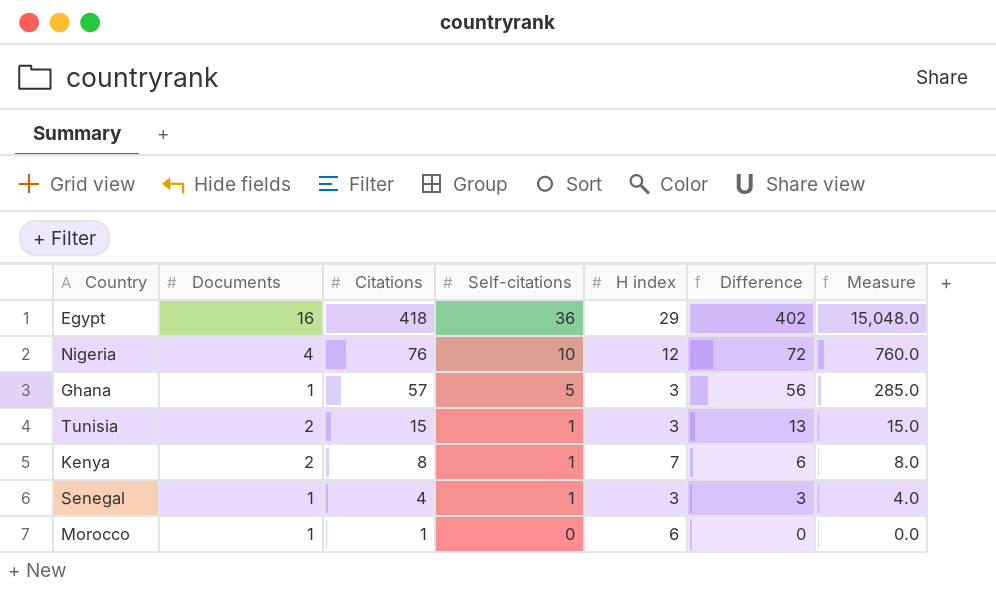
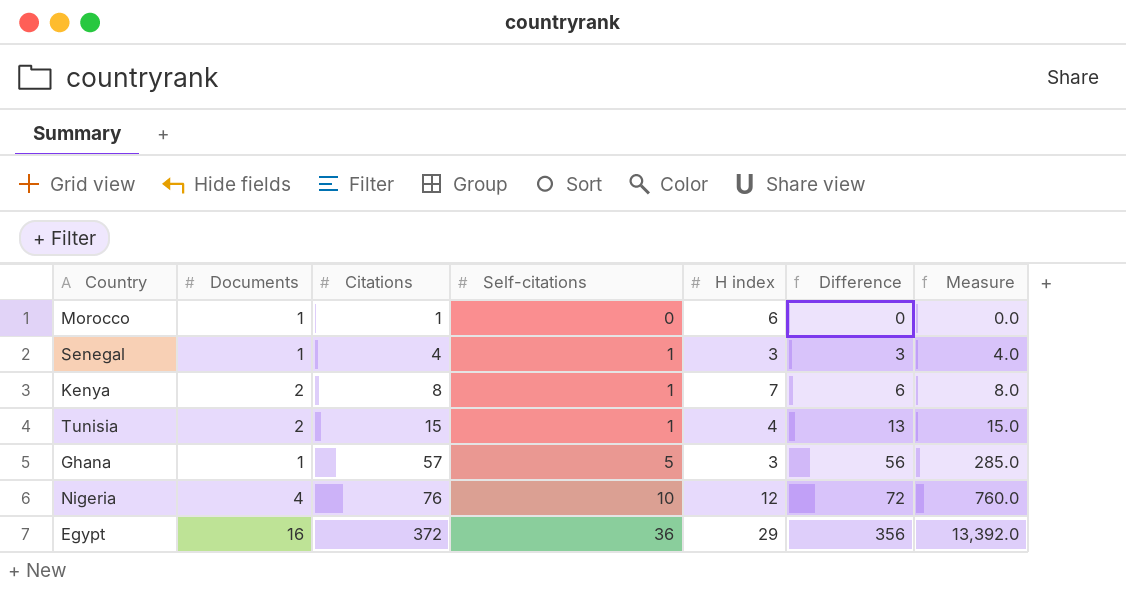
row order: Citations descending -> Citations ascending
Tunisia | H index: 3 -> 4
Egypt | Citations: 418 -> 372
Egypt | Difference: 402 -> 356
Egypt | Measure: 15,048.0 -> 13,392.0

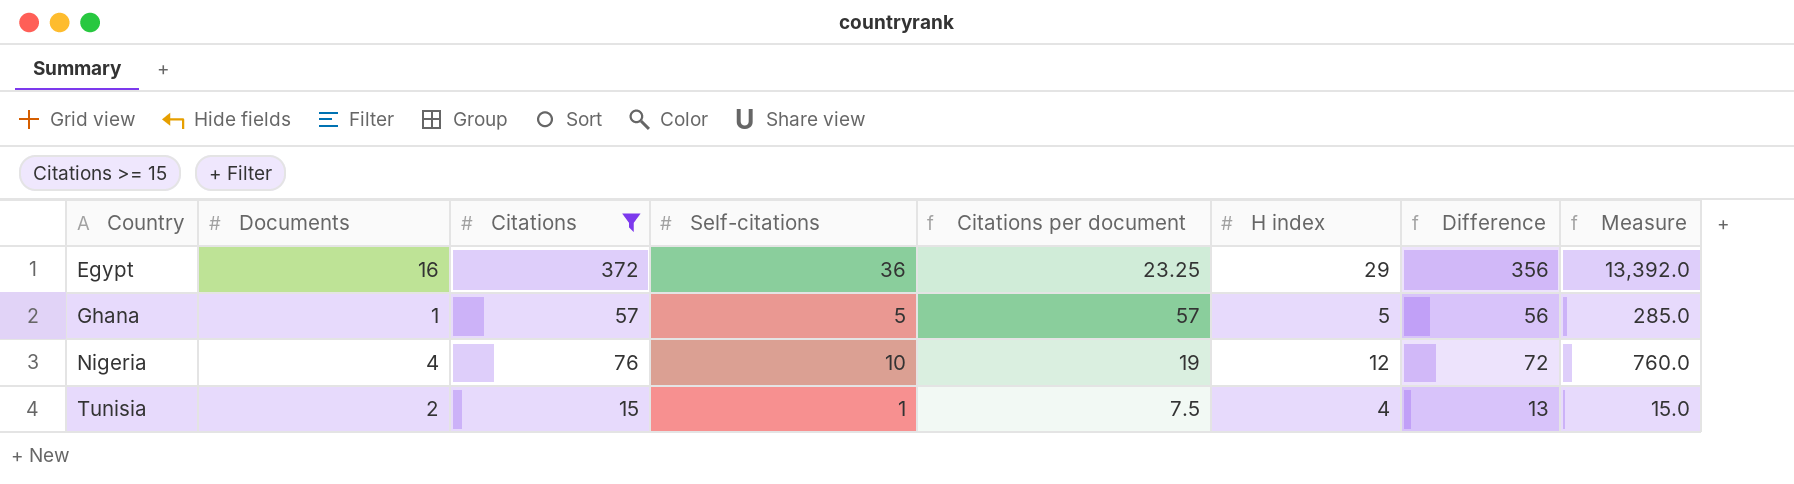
filter: none -> Citations >= 15
row order: Citations ascending -> Country ascending
column Citations per document | formula: none -> [Citations] / [Documents]
Ghana | H index: 3 -> 5

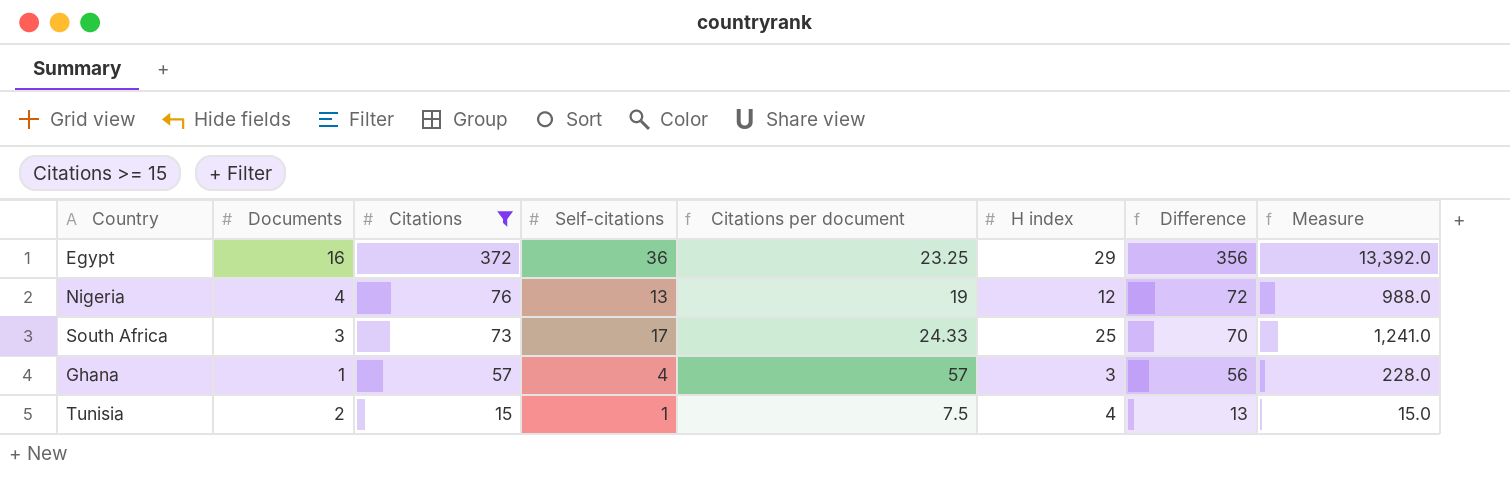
row order: Country ascending -> Citations descending
Nigeria | Self-citations: 10 -> 13
Nigeria | Measure: 760.0 -> 988.0
row South Africa: none -> 3 | 73 | 17 | 24.33 | 25 | 70 | 1,241.0
Ghana | Self-citations: 5 -> 4
Ghana | H index: 5 -> 3
Ghana | Measure: 285.0 -> 228.0

